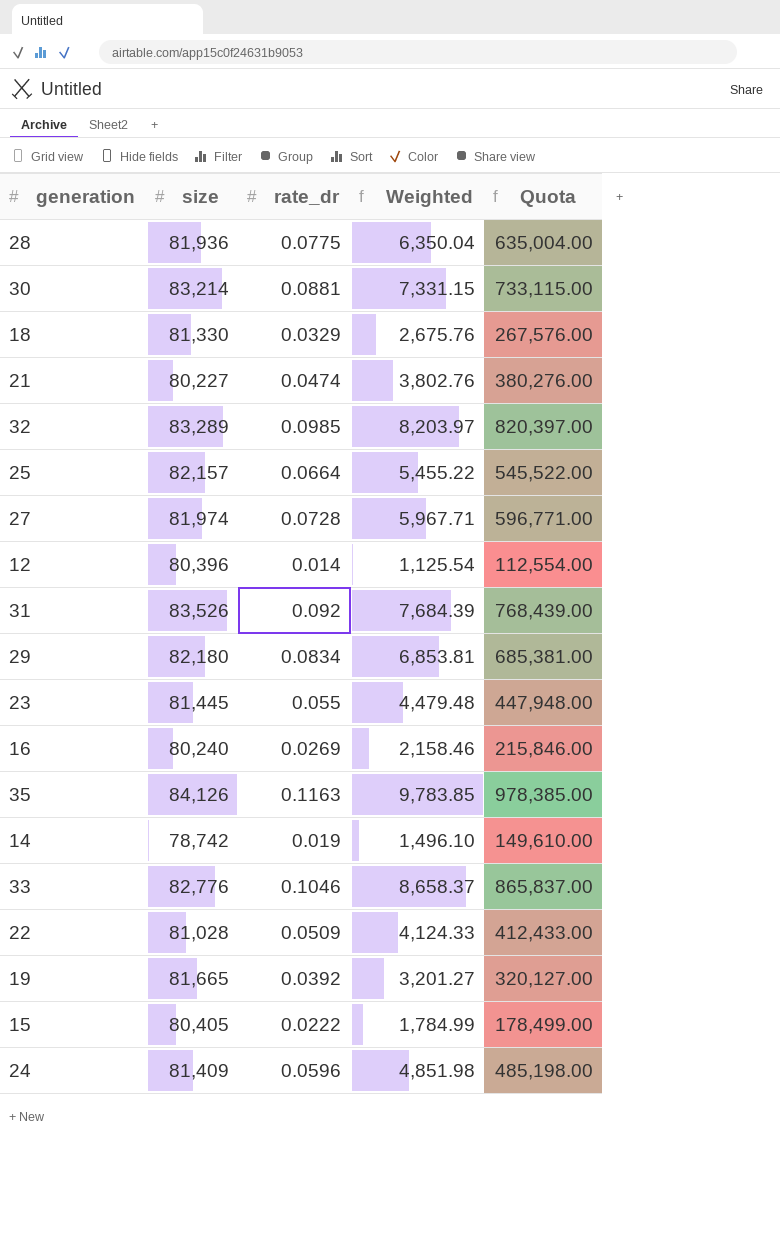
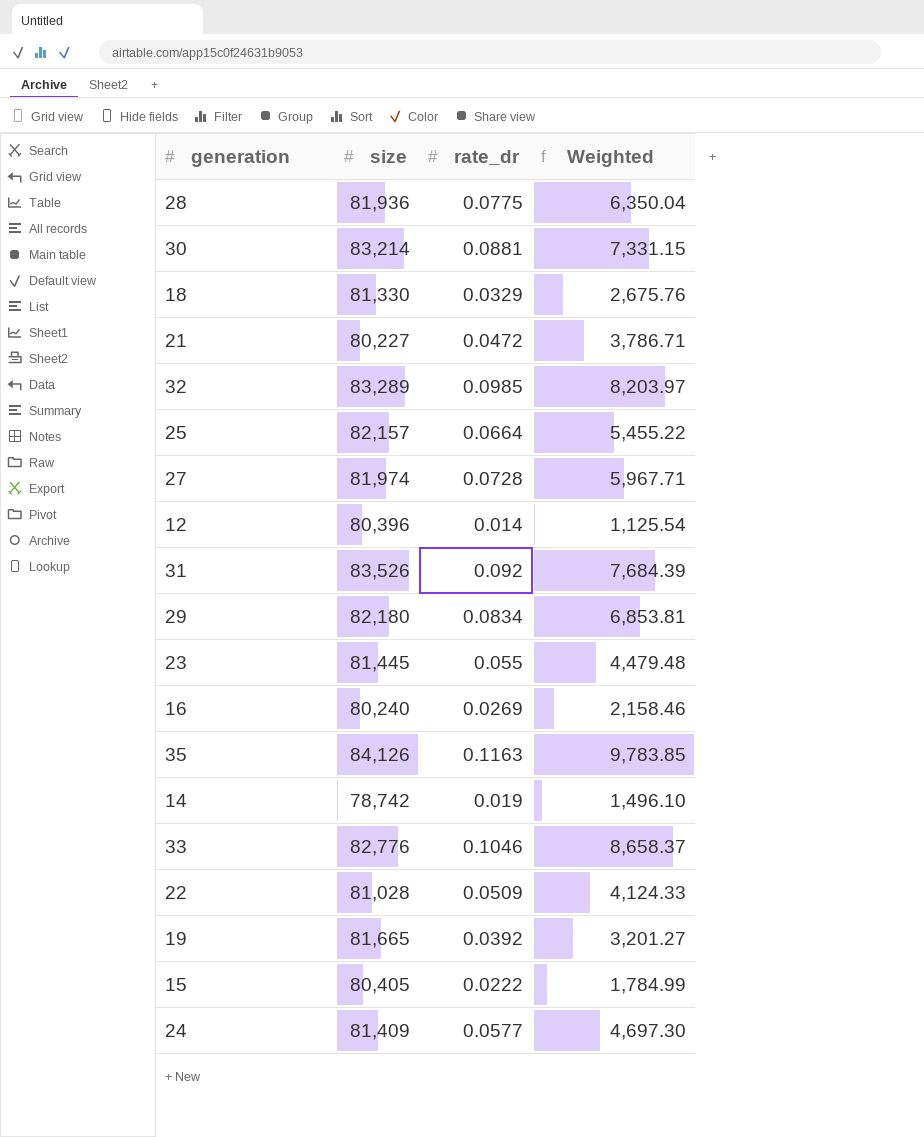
column Quota | formula: [Weighted] * 100 -> none
21 | rate_dr: 0.0474 -> 0.0472
21 | Weighted: 3,802.76 -> 3,786.71
24 | rate_dr: 0.0596 -> 0.0577
24 | Weighted: 4,851.98 -> 4,697.30

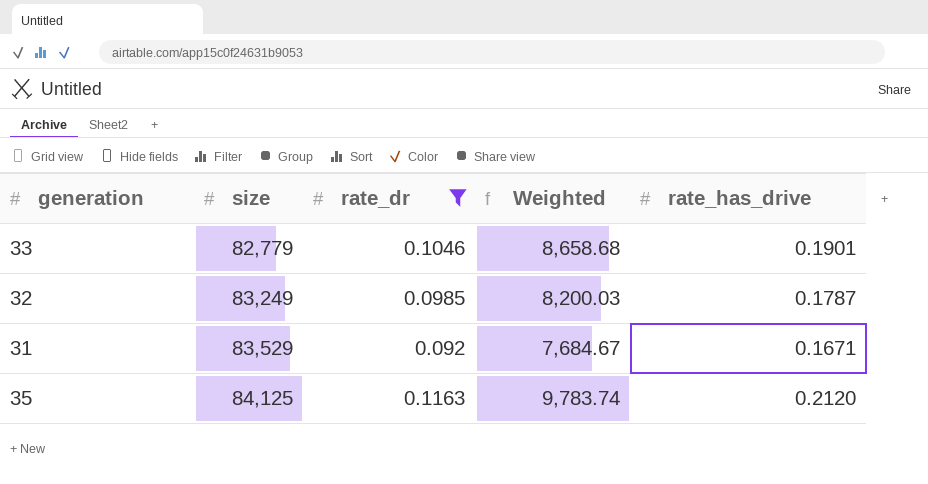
filter: none -> rate_dr >= 0.092
row order: none -> size ascending
column rate_has_drive | position: none -> 5
33 | size: 82,776 -> 82,779
33 | Weighted: 8,658.37 -> 8,658.68
32 | size: 83,289 -> 83,249
32 | Weighted: 8,203.97 -> 8,200.03
31 | size: 83,526 -> 83,529
31 | Weighted: 7,684.39 -> 7,684.67
35 | size: 84,126 -> 84,125
35 | Weighted: 9,783.85 -> 9,783.74

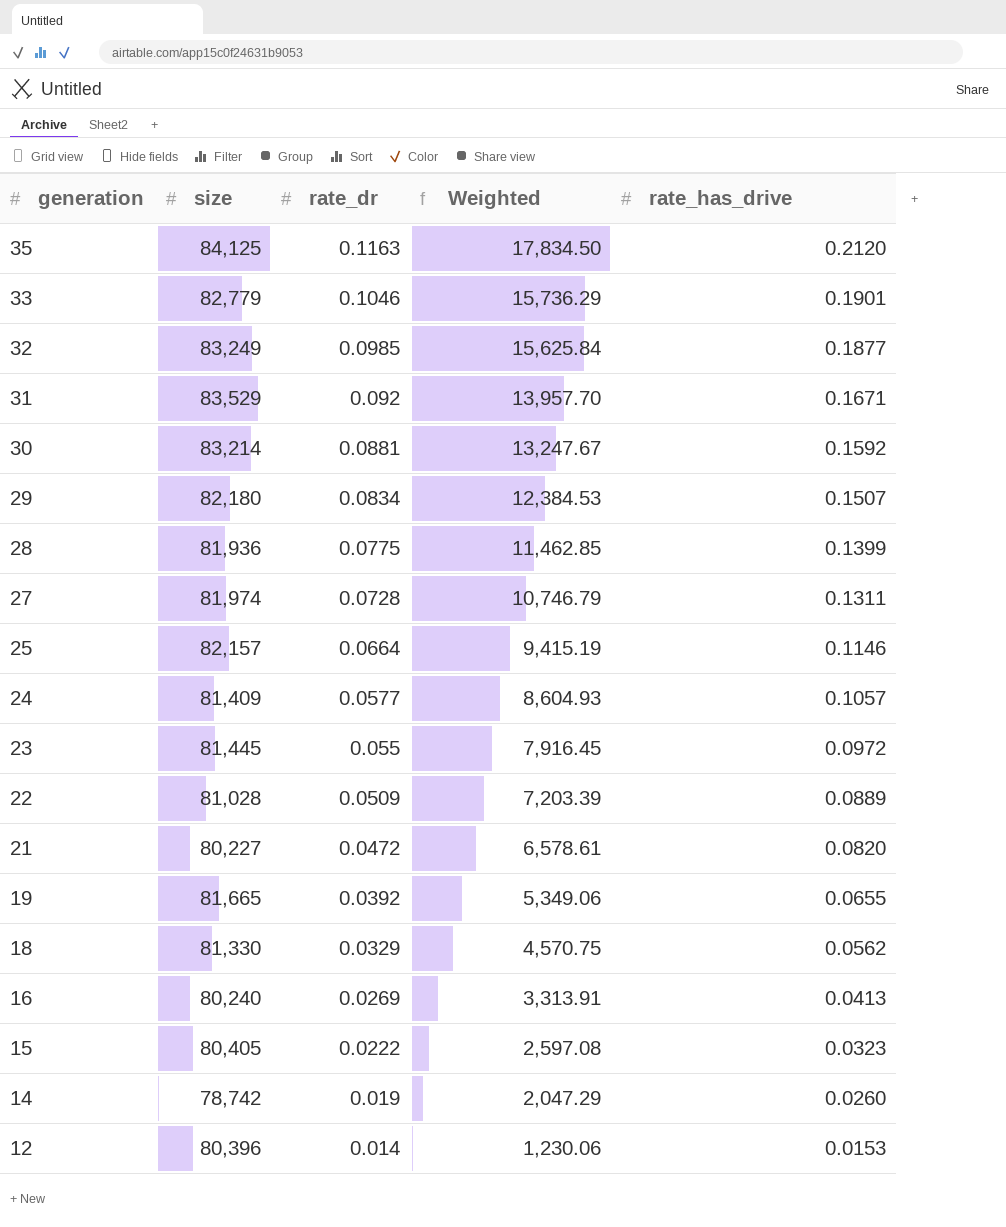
filter: rate_dr >= 0.092 -> none
row order: size ascending -> generation descending
column Weighted | formula: [size] * [rate_dr] -> [size] * [rate_has_drive]
32 | rate_has_drive: 0.1787 -> 0.1877

